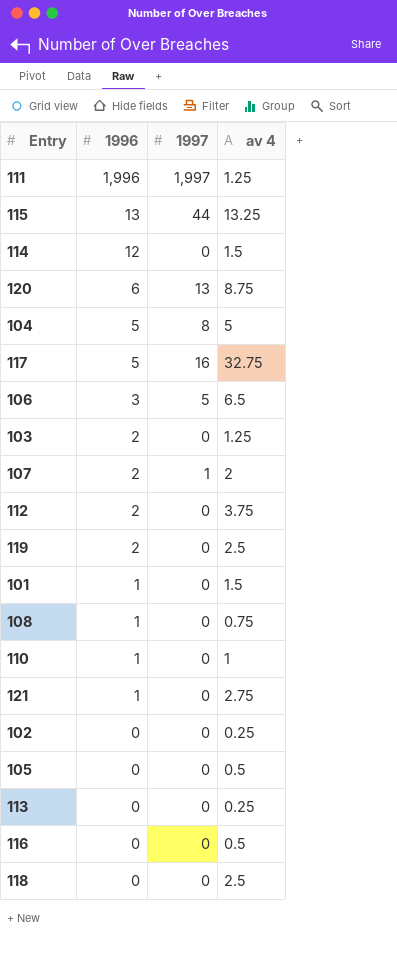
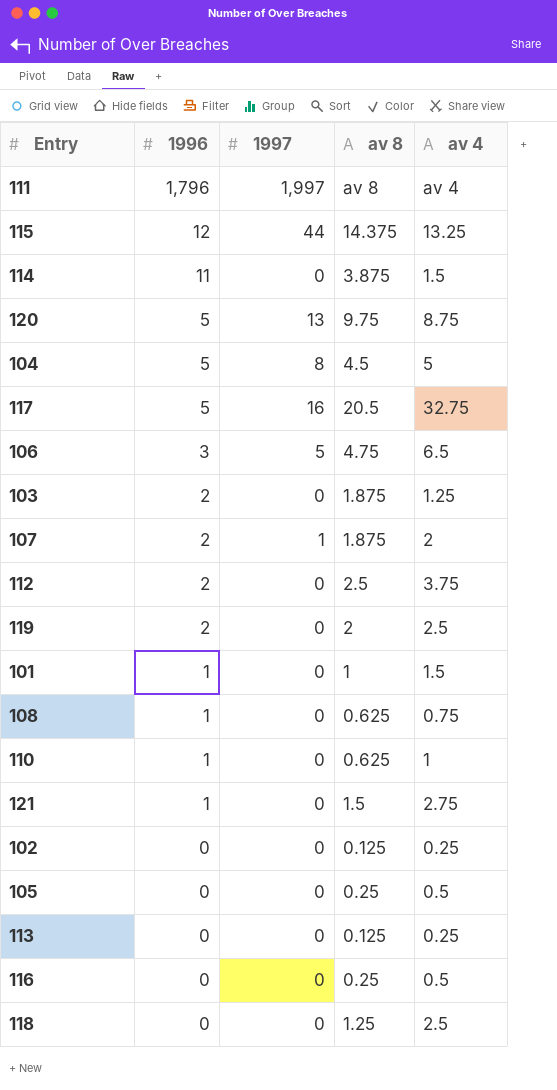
column av 8 | position: none -> 4
111 | 1996: 1,996 -> 1,796
111 | av 4: 1.25 -> av 4
115 | 1996: 13 -> 12
114 | 1996: 12 -> 11
120 | 1996: 6 -> 5

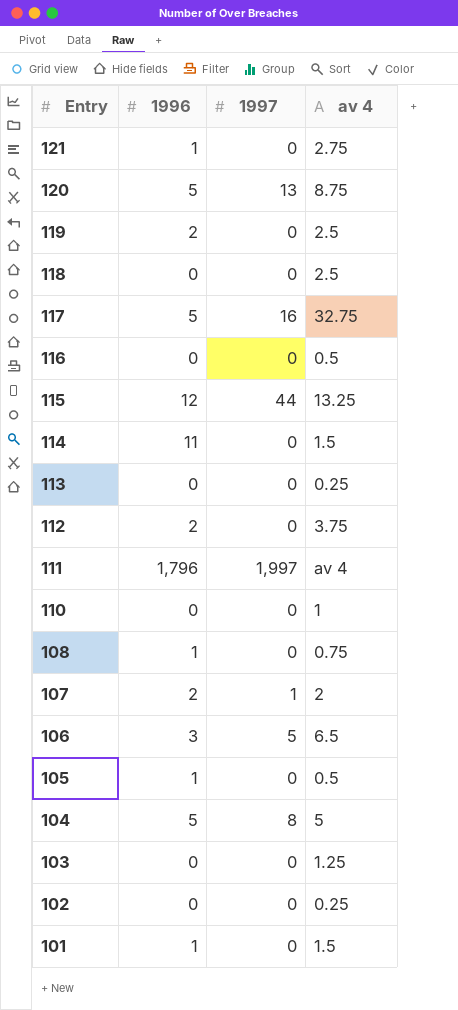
row order: 1996 descending -> Entry descending
column av 8 | position: 4 -> none
110 | 1996: 1 -> 0
105 | 1996: 0 -> 1
103 | 1996: 2 -> 0

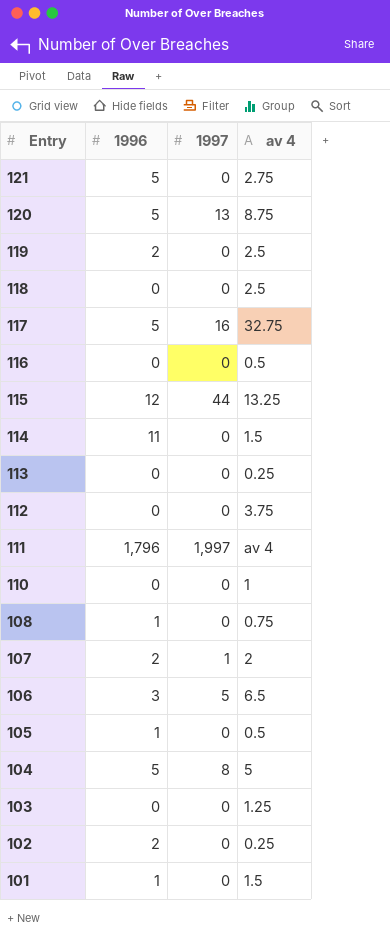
121 | 1996: 1 -> 5
112 | 1996: 2 -> 0
102 | 1996: 0 -> 2

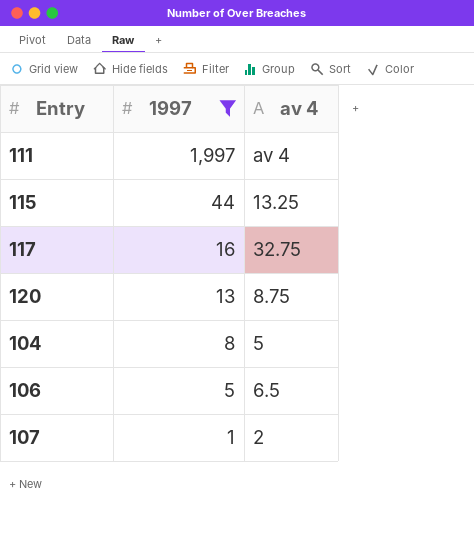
filter: none -> 1997 != 0
row order: Entry descending -> 1997 descending
column 1996 | position: 2 -> none

